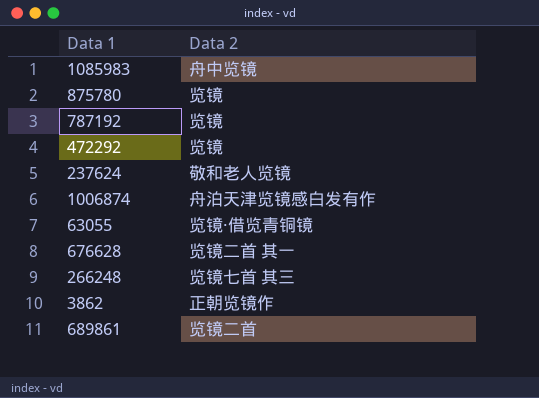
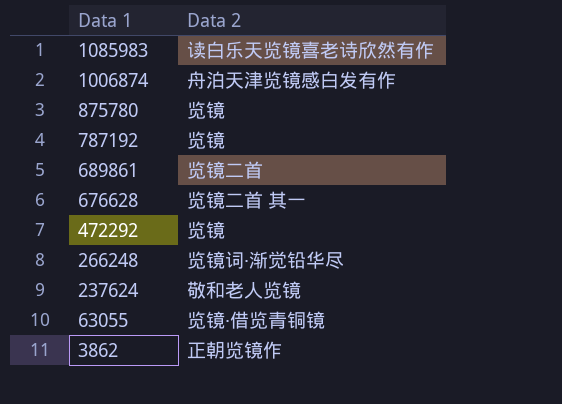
row order: none -> Data 1 descending
1085983 | Data 2: 舟中览镜 -> 读白乐天览镜喜老诗欣然有作
266248 | Data 2: 览镜七首 其三 -> 览镜词·渐觉铅华尽

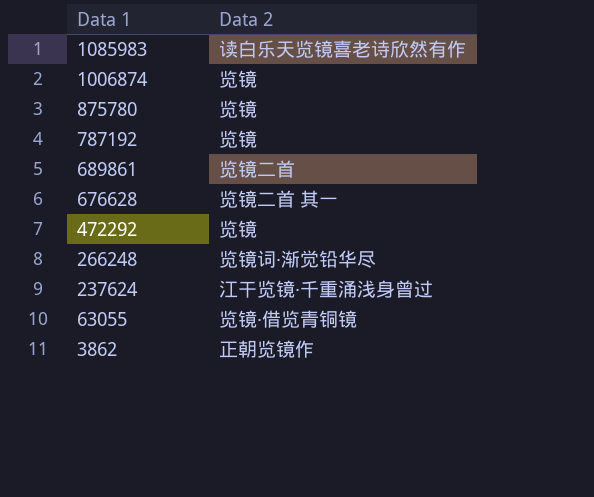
1006874 | Data 2: 舟泊天津览镜感白发有作 -> 览镜
237624 | Data 2: 敬和老人览镜 -> 江干览镜·千重涌浅身曾过

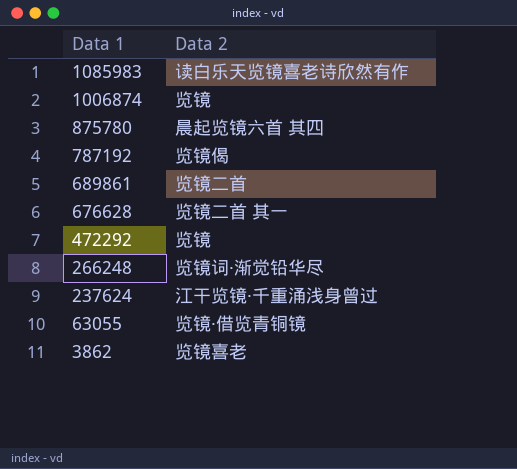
875780 | Data 2: 览镜 -> 晨起览镜六首 其四
787192 | Data 2: 览镜 -> 览镜偈
3862 | Data 2: 正朝览镜作 -> 览镜喜老

